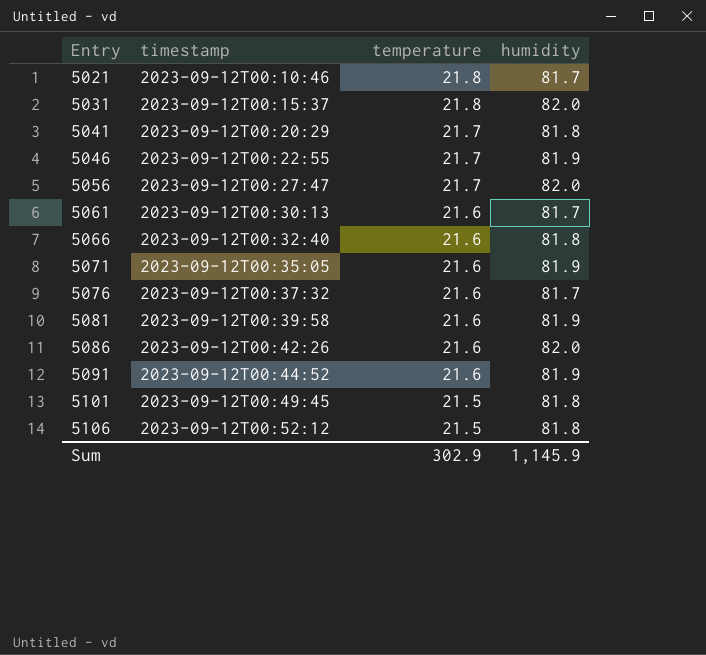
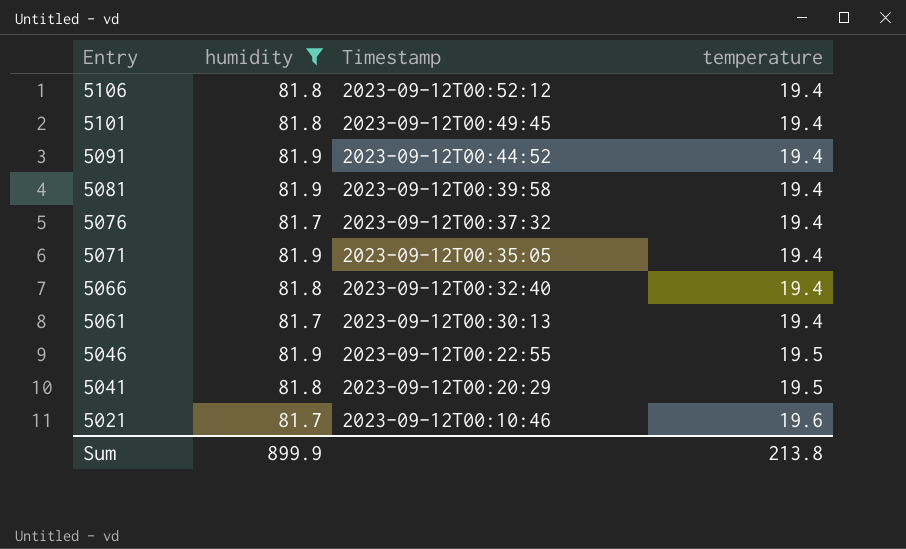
filter: none -> humidity != 82.0
row order: Entry ascending -> Entry descending
column humidity | position: 4 -> 2
column name: timestamp -> Timestamp
5106 | temperature: 21.5 -> 19.4
5101 | temperature: 21.5 -> 19.4
5091 | temperature: 21.6 -> 19.4
5081 | temperature: 21.6 -> 19.4
5076 | temperature: 21.6 -> 19.4
5071 | temperature: 21.6 -> 19.4
5066 | temperature: 21.6 -> 19.4
5061 | temperature: 21.6 -> 19.4
5046 | temperature: 21.7 -> 19.5
5041 | temperature: 21.7 -> 19.5
5021 | temperature: 21.8 -> 19.6
Sum | humidity: 1,145.9 -> 899.9
Sum | temperature: 302.9 -> 213.8

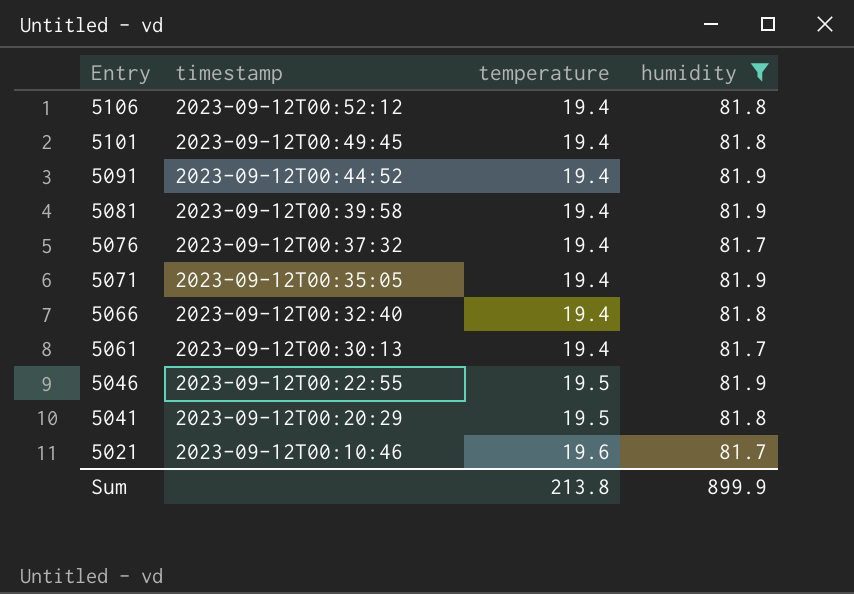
column name: Timestamp -> timestamp
column humidity | position: 2 -> 4

